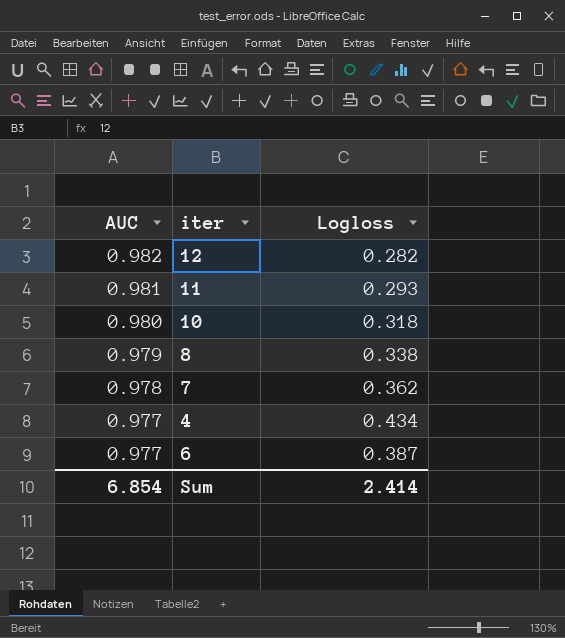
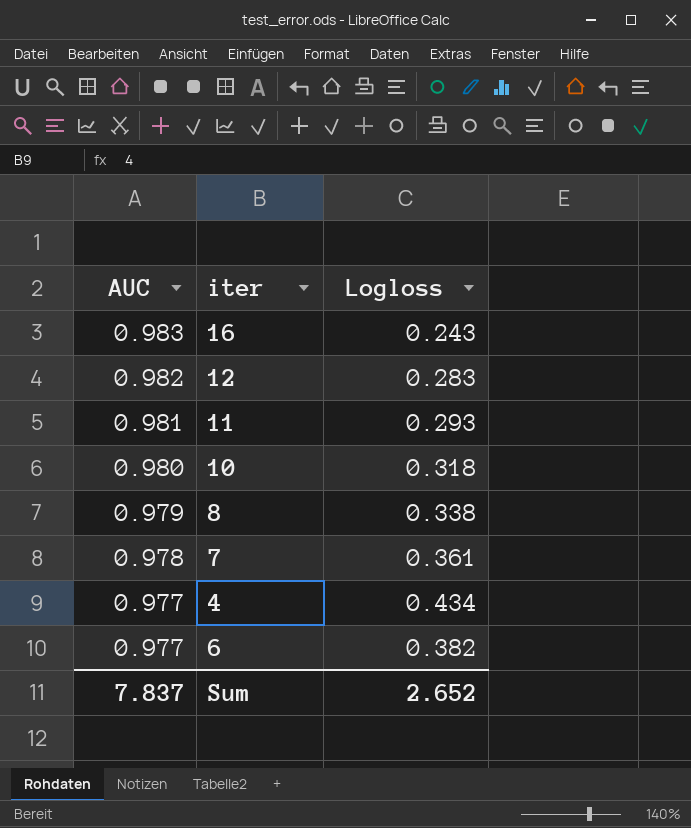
row 16: none -> 0.983 | 0.243
12 | Logloss: 0.282 -> 0.283
7 | Logloss: 0.362 -> 0.361
6 | Logloss: 0.387 -> 0.382
Sum | AUC: 6.854 -> 7.837
Sum | Logloss: 2.414 -> 2.652

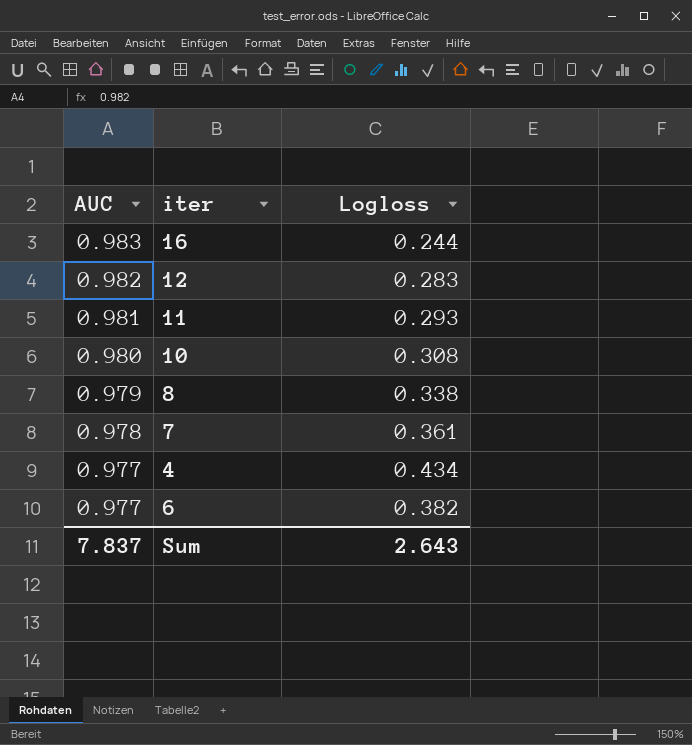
16 | Logloss: 0.243 -> 0.244
10 | Logloss: 0.318 -> 0.308
Sum | Logloss: 2.652 -> 2.643

